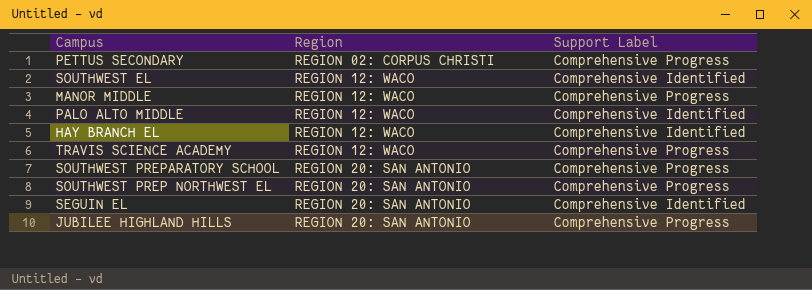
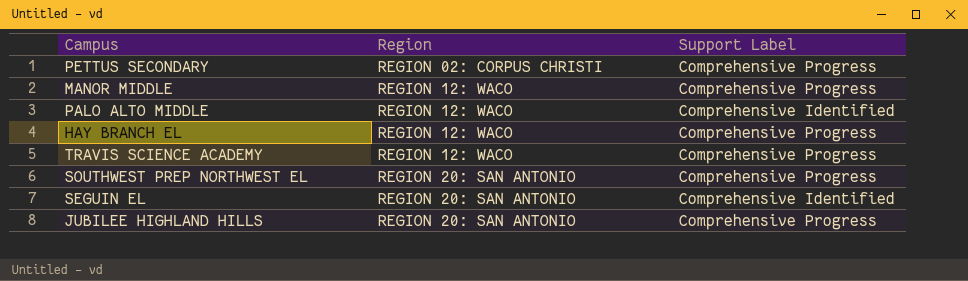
row SOUTHWEST EL: REGION 12: WACO | Comprehensive Identified -> none
row SOUTHWEST PREPARATORY SCHOOL: REGION 20: SAN ANTONIO | Comprehensive Progress -> none
HAY BRANCH EL | Support Label: Comprehensive Identified -> Comprehensive Progress

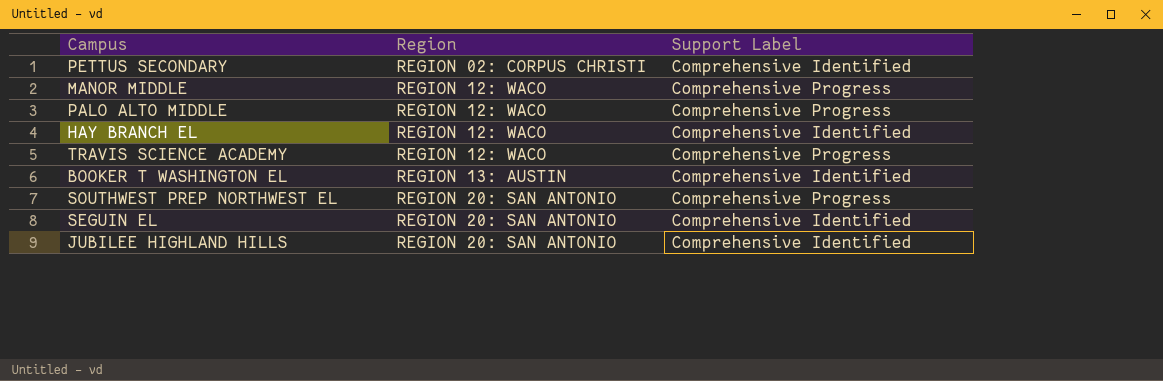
PETTUS SECONDARY | Support Label: Comprehensive Progress -> Comprehensive Identified
PALO ALTO MIDDLE | Support Label: Comprehensive Identified -> Comprehensive Progress
HAY BRANCH EL | Support Label: Comprehensive Progress -> Comprehensive Identified
row BOOKER T WASHINGTON EL: none -> REGION 13: AUSTIN | Comprehensive Identified
JUBILEE HIGHLAND HILLS | Support Label: Comprehensive Progress -> Comprehensive Identified

